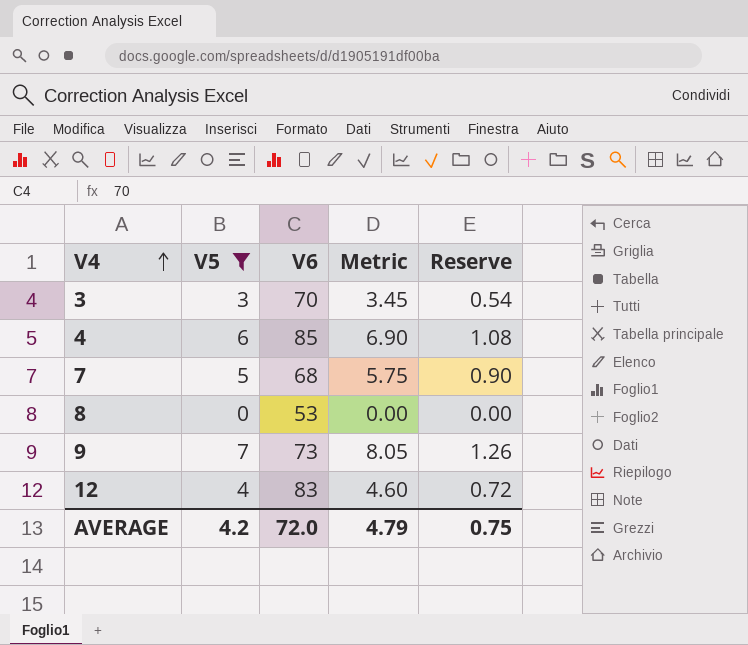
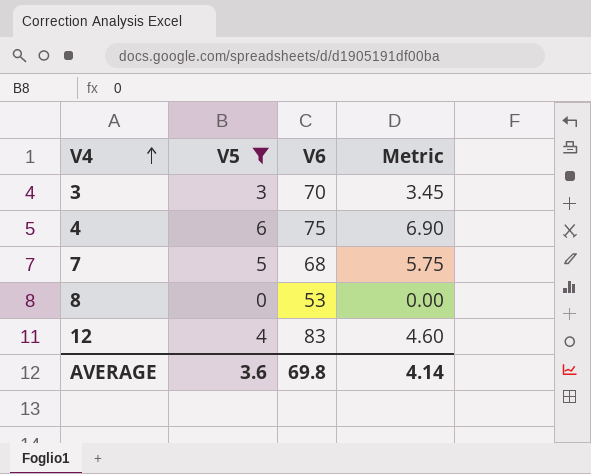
column Reserve | formula: [V5] * 0.18 -> none
row 9: 7 | 73 | 8.05 | 1.26 -> none
4 | V6: 85 -> 75
AVERAGE | V5: 4.2 -> 3.6
AVERAGE | V6: 72.0 -> 69.8
AVERAGE | Metric: 4.79 -> 4.14

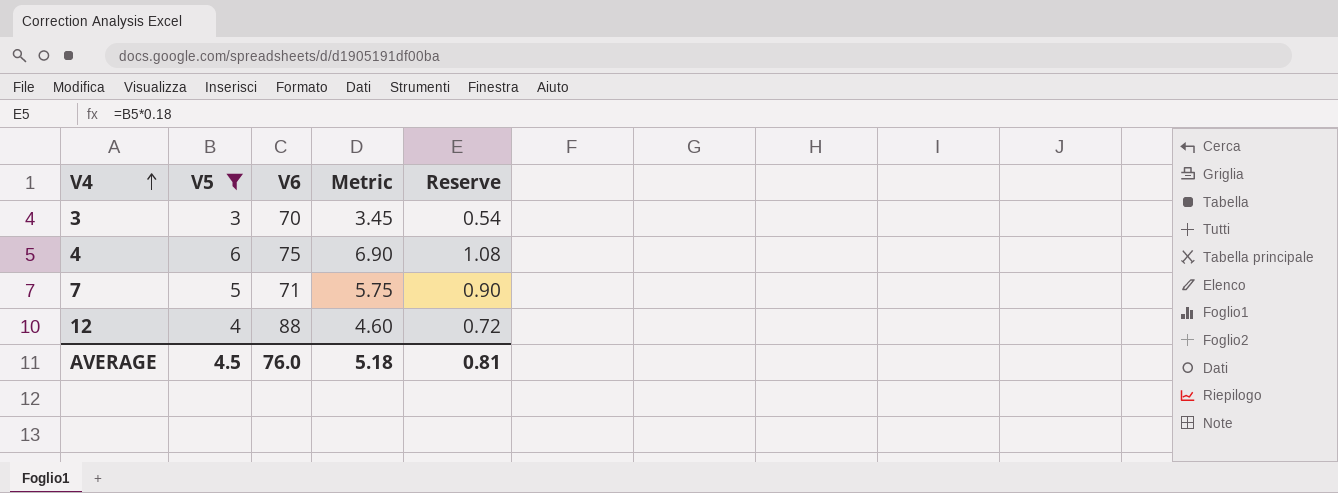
column Reserve | formula: none -> [V5] * 0.18
row 8: 0 | 53 | 0.00 -> none
7 | V6: 68 -> 71
12 | V6: 83 -> 88
AVERAGE | V5: 3.6 -> 4.5
AVERAGE | V6: 69.8 -> 76.0
AVERAGE | Metric: 4.14 -> 5.18

